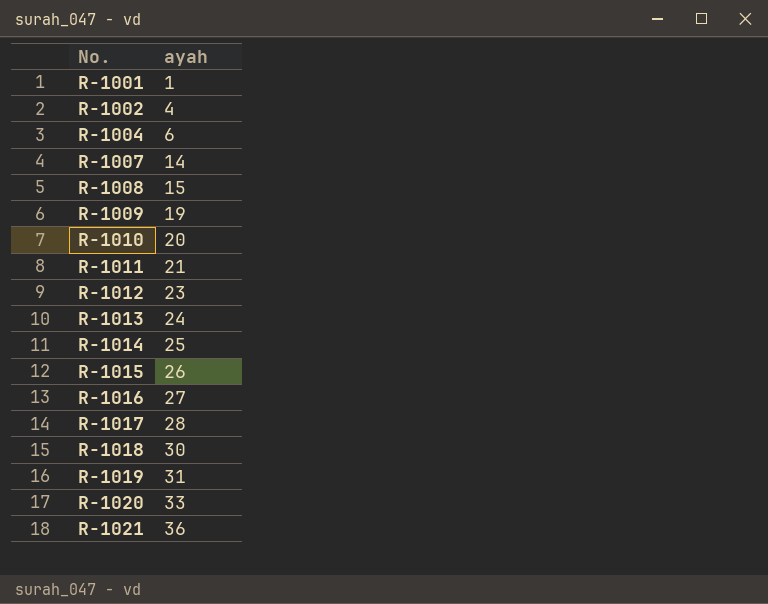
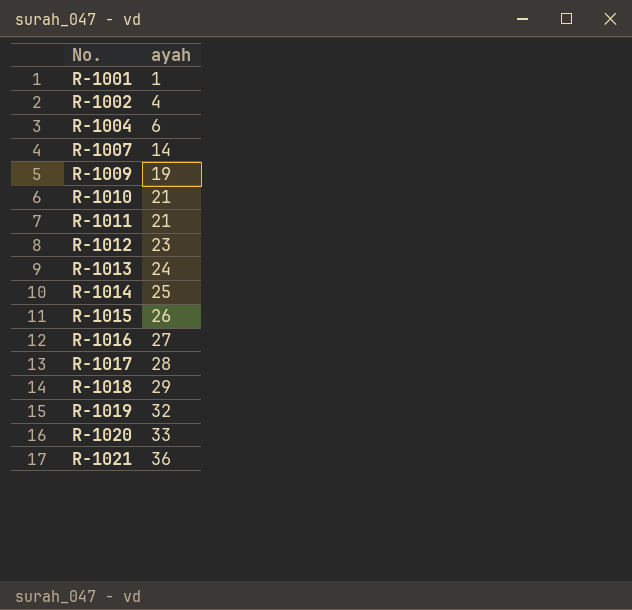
row R-1008: 15 -> none
R-1010 | ayah: 20 -> 21
R-1018 | ayah: 30 -> 29
R-1019 | ayah: 31 -> 32

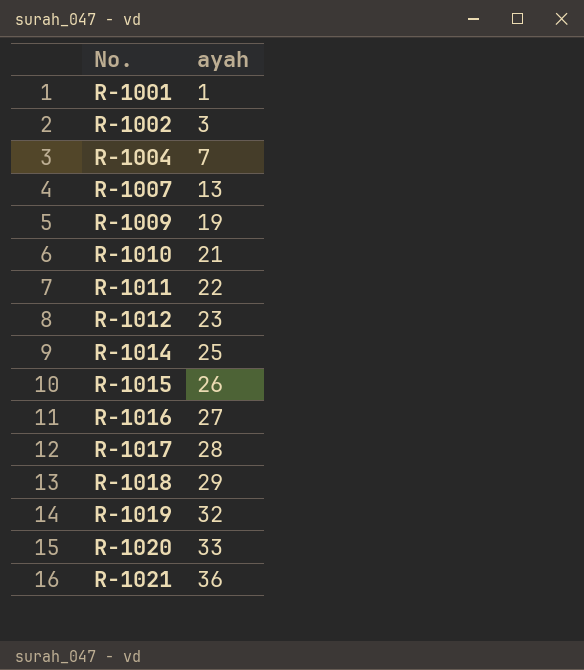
row R-1013: 24 -> none
R-1002 | ayah: 4 -> 3
R-1004 | ayah: 6 -> 7
R-1007 | ayah: 14 -> 13
R-1011 | ayah: 21 -> 22

